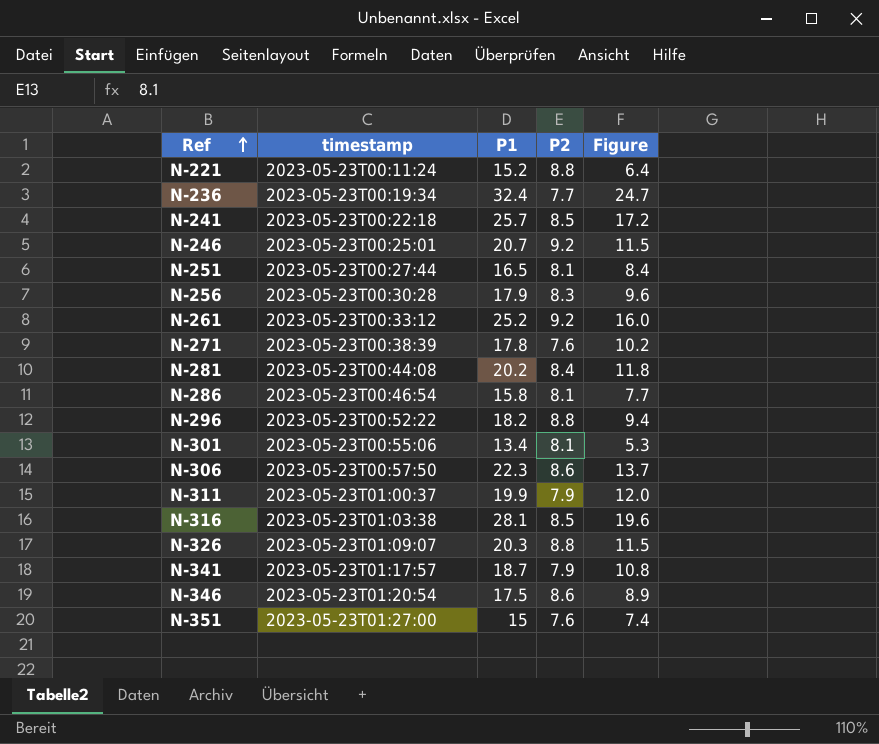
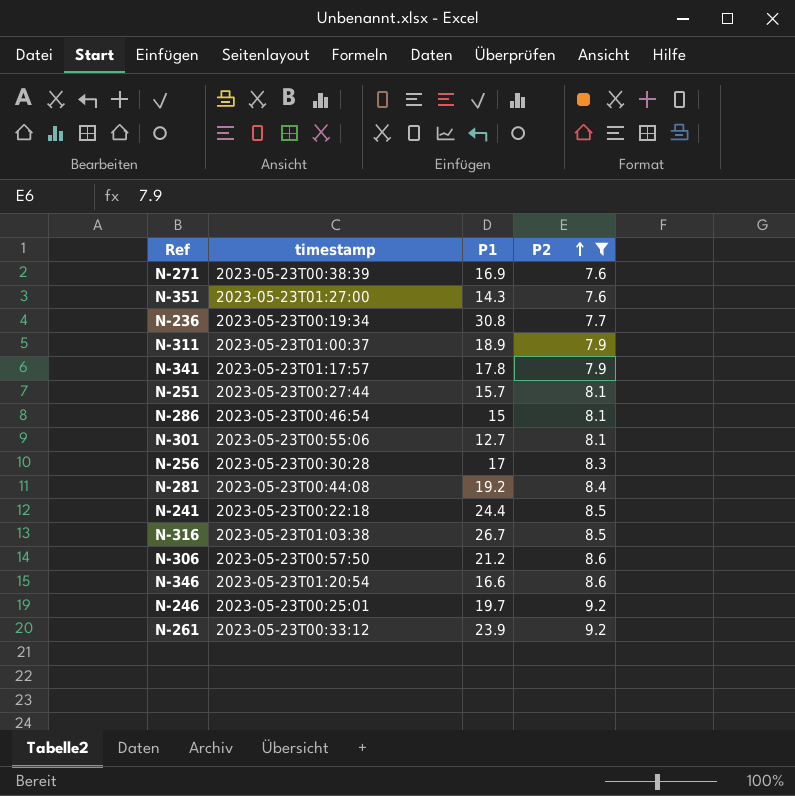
filter: none -> P2 != 8.8
row order: Ref ascending -> P2 ascending
column Figure | formula: [P1] - [P2] -> none
N-271 | P1: 17.8 -> 16.9
N-351 | P1: 15 -> 14.3
N-236 | P1: 32.4 -> 30.8
N-311 | P1: 19.9 -> 18.9
N-341 | P1: 18.7 -> 17.8
N-251 | P1: 16.5 -> 15.7
N-286 | P1: 15.8 -> 15
N-301 | P1: 13.4 -> 12.7
N-256 | P1: 17.9 -> 17
N-281 | P1: 20.2 -> 19.2
N-241 | P1: 25.7 -> 24.4
N-316 | P1: 28.1 -> 26.7
N-306 | P1: 22.3 -> 21.2
N-346 | P1: 17.5 -> 16.6
N-246 | P1: 20.7 -> 19.7
N-261 | P1: 25.2 -> 23.9

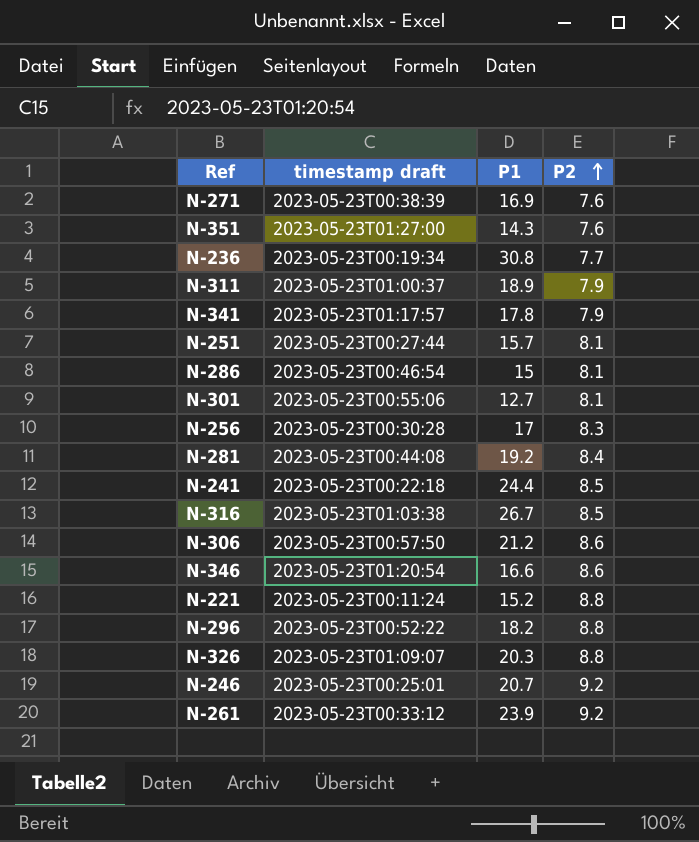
filter: P2 != 8.8 -> none
column name: timestamp -> timestamp draft
N-246 | P1: 19.7 -> 20.7

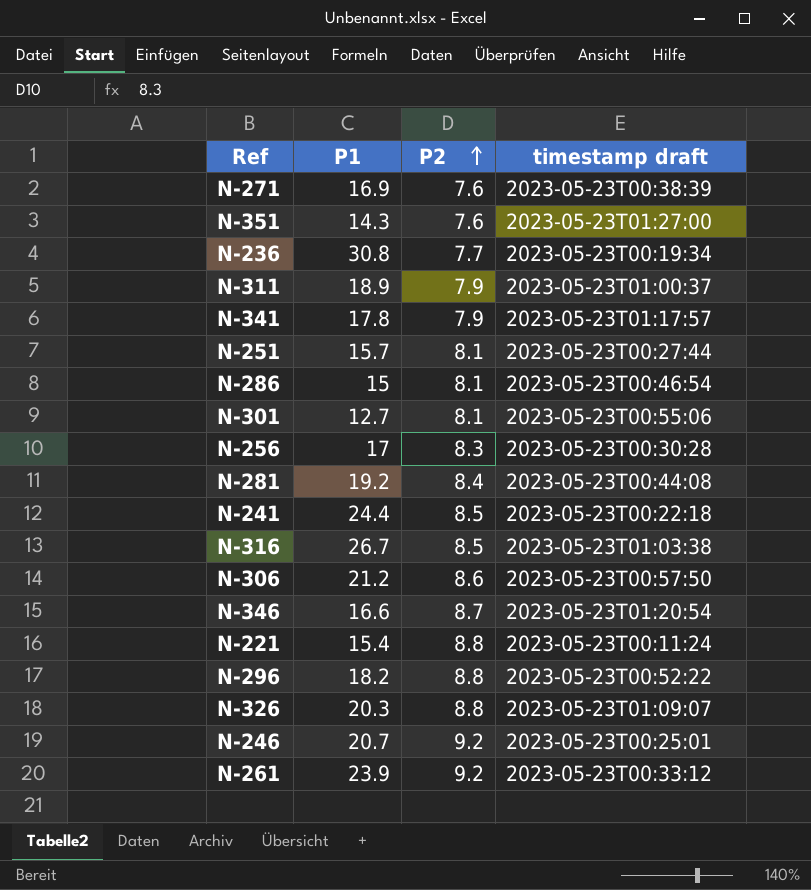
column timestamp draft | position: 2 -> 4
N-346 | P2: 8.6 -> 8.7
N-221 | P1: 15.2 -> 15.4

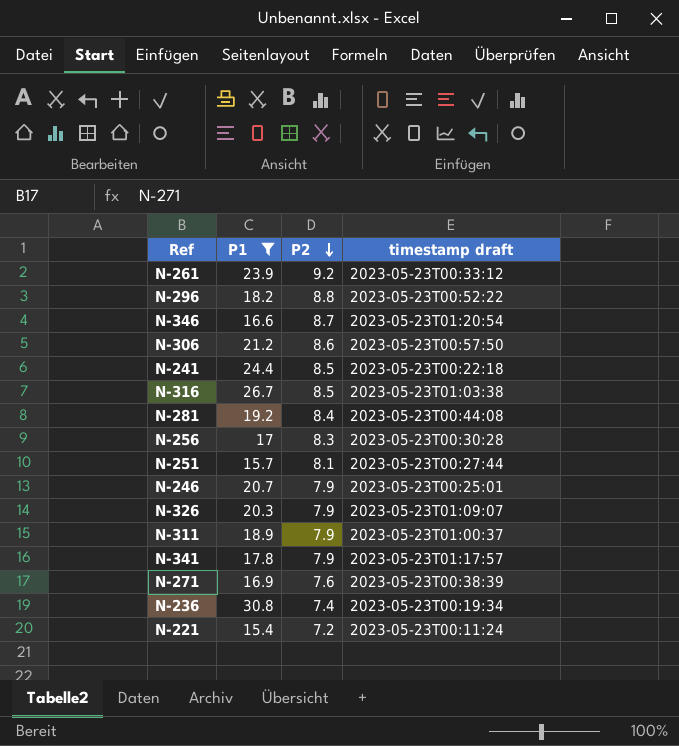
filter: none -> P1 >= 15.4
row order: P2 ascending -> P2 descending
N-246 | P2: 9.2 -> 7.9
N-326 | P2: 8.8 -> 7.9
N-236 | P2: 7.7 -> 7.4
N-221 | P2: 8.8 -> 7.2

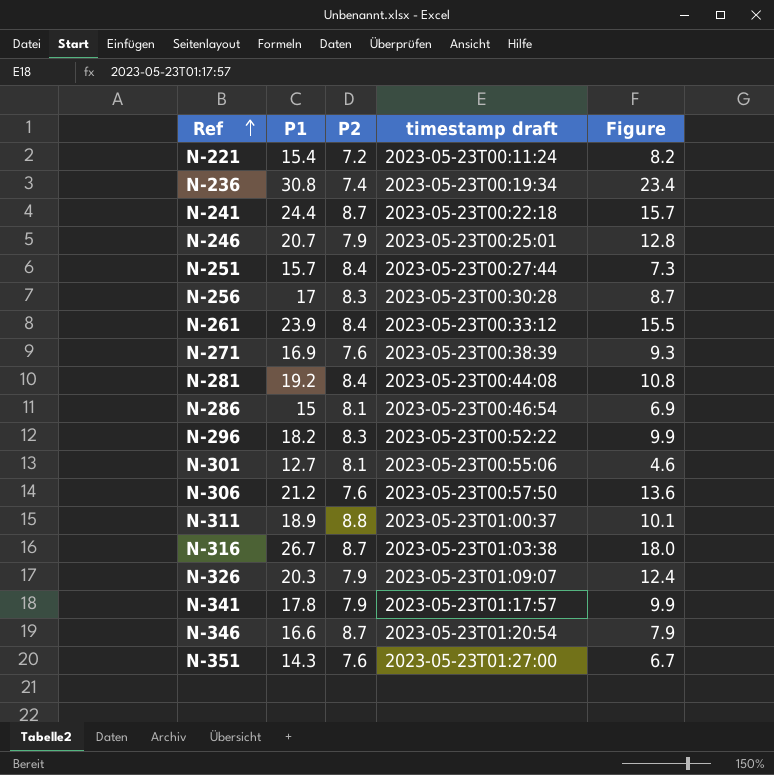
filter: P1 >= 15.4 -> none
row order: P2 descending -> Ref ascending
column Figure | formula: none -> [P1] - [P2]
N-241 | P2: 8.5 -> 8.7
N-251 | P2: 8.1 -> 8.4
N-261 | P2: 9.2 -> 8.4
N-296 | P2: 8.8 -> 8.3
N-306 | P2: 8.6 -> 7.6
N-311 | P2: 7.9 -> 8.8
N-316 | P2: 8.5 -> 8.7

